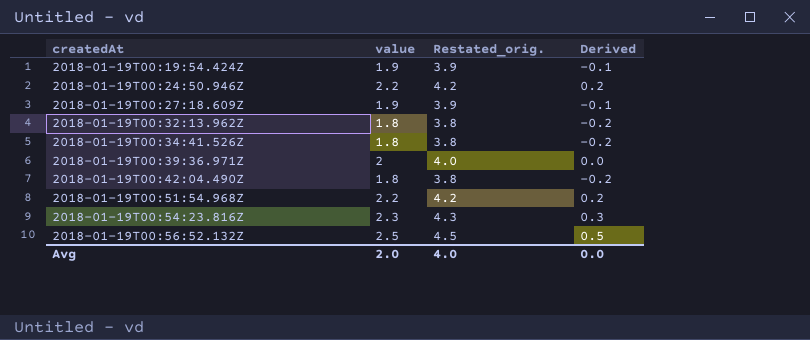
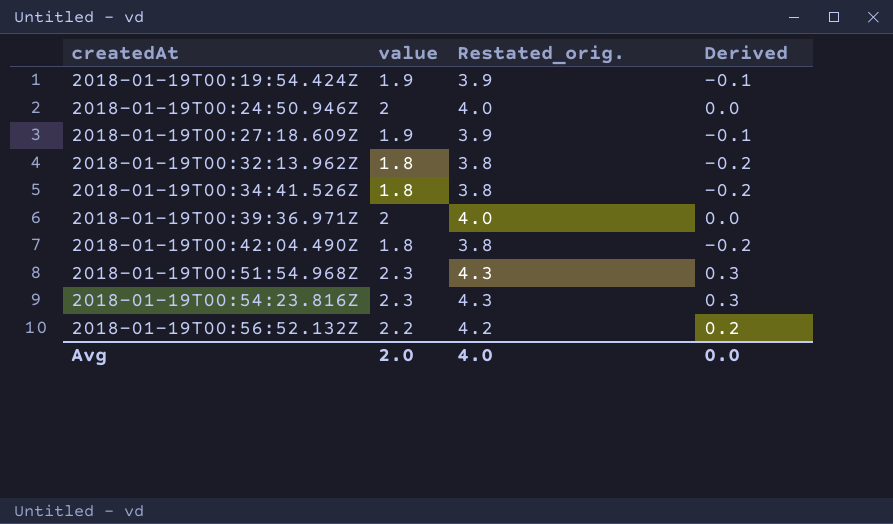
2018-01-19T00:24:50.946Z | value: 2.2 -> 2
2018-01-19T00:24:50.946Z | Restated_orig.: 4.2 -> 4.0
2018-01-19T00:24:50.946Z | Derived: 0.2 -> 0.0
2018-01-19T00:51:54.968Z | value: 2.2 -> 2.3
2018-01-19T00:51:54.968Z | Restated_orig.: 4.2 -> 4.3
2018-01-19T00:51:54.968Z | Derived: 0.2 -> 0.3
2018-01-19T00:56:52.132Z | value: 2.5 -> 2.2
2018-01-19T00:56:52.132Z | Restated_orig.: 4.5 -> 4.2
2018-01-19T00:56:52.132Z | Derived: 0.5 -> 0.2

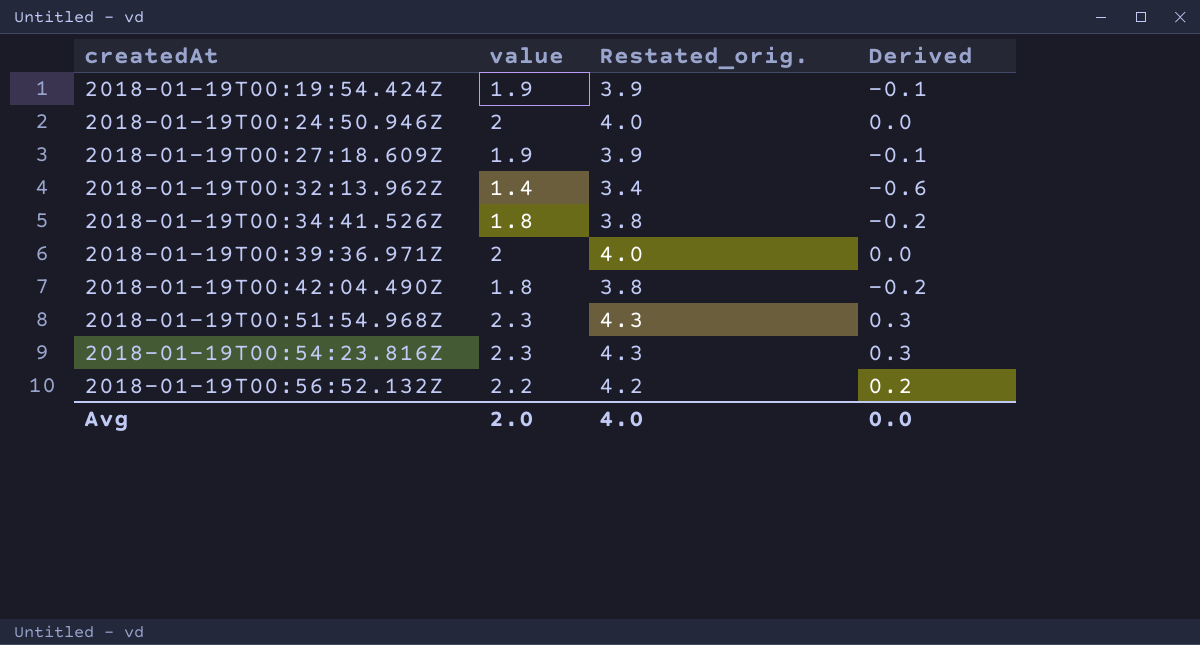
2018-01-19T00:32:13.962Z | value: 1.8 -> 1.4
2018-01-19T00:32:13.962Z | Restated_orig.: 3.8 -> 3.4
2018-01-19T00:32:13.962Z | Derived: -0.2 -> -0.6

